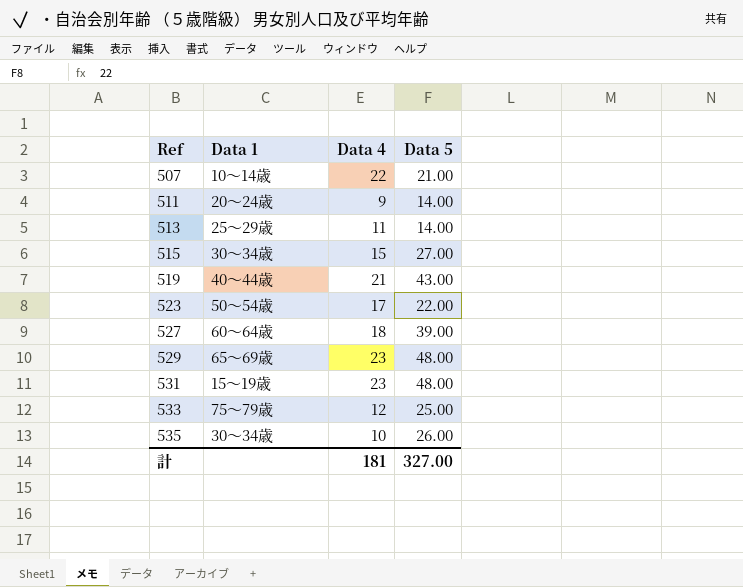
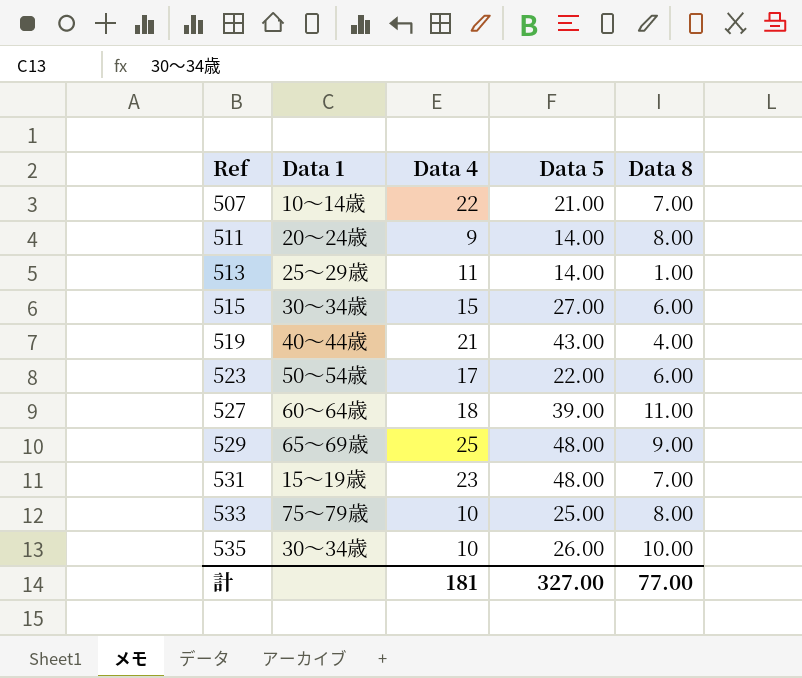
column Data 8 | position: none -> 5
529 | Data 4: 23 -> 25
533 | Data 4: 12 -> 10

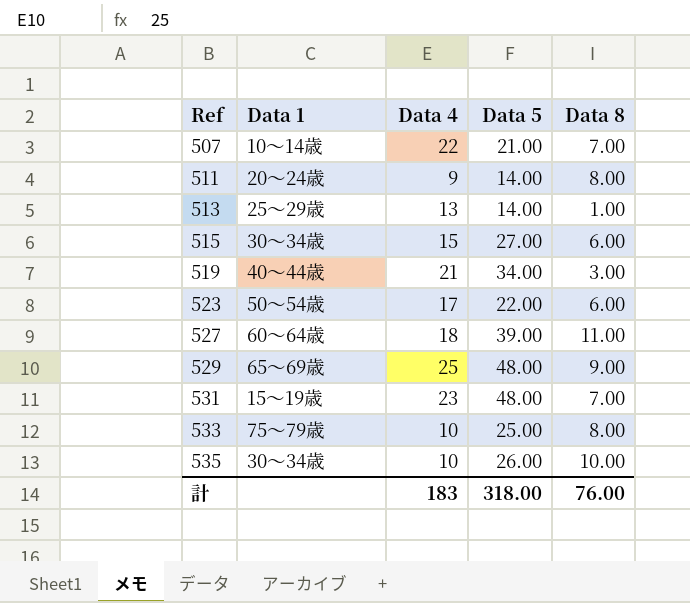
513 | Data 4: 11 -> 13
519 | Data 5: 43.00 -> 34.00
519 | Data 8: 4.00 -> 3.00
計 | Data 4: 181 -> 183
計 | Data 5: 327.00 -> 318.00
計 | Data 8: 77.00 -> 76.00

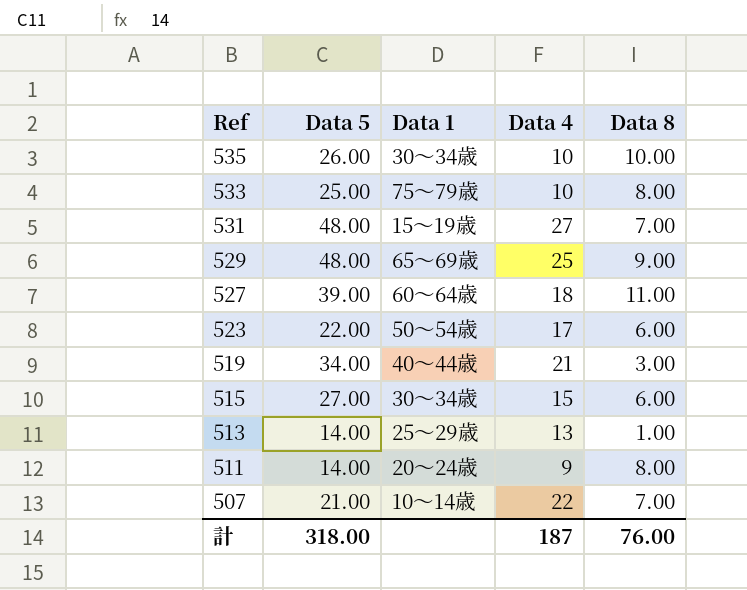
row order: Ref ascending -> Ref descending
column Data 5 | position: 4 -> 2
531 | Data 4: 23 -> 27
計 | Data 4: 183 -> 187

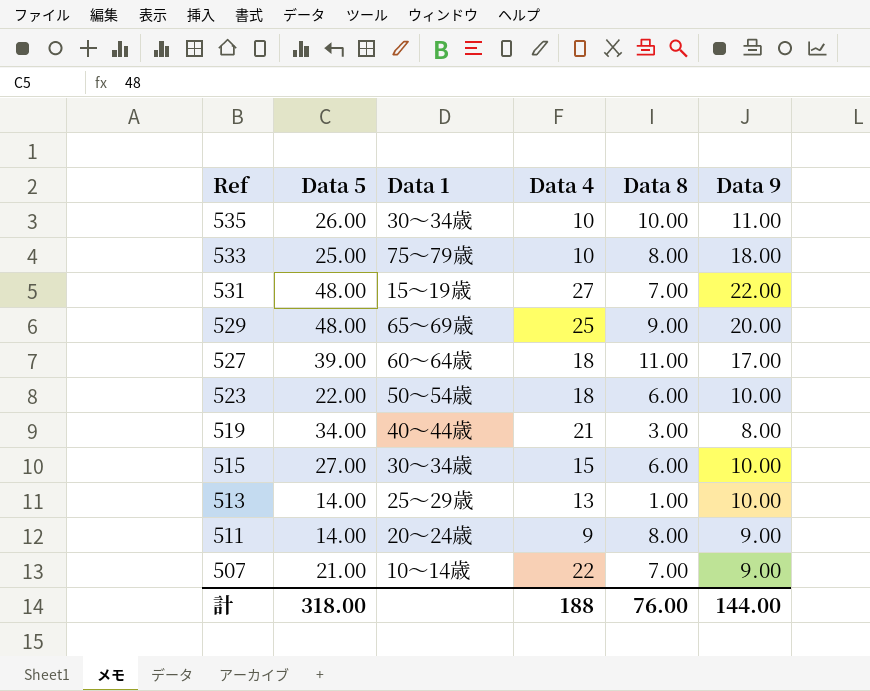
column Data 9 | position: none -> 6
523 | Data 4: 17 -> 18
計 | Data 4: 187 -> 188

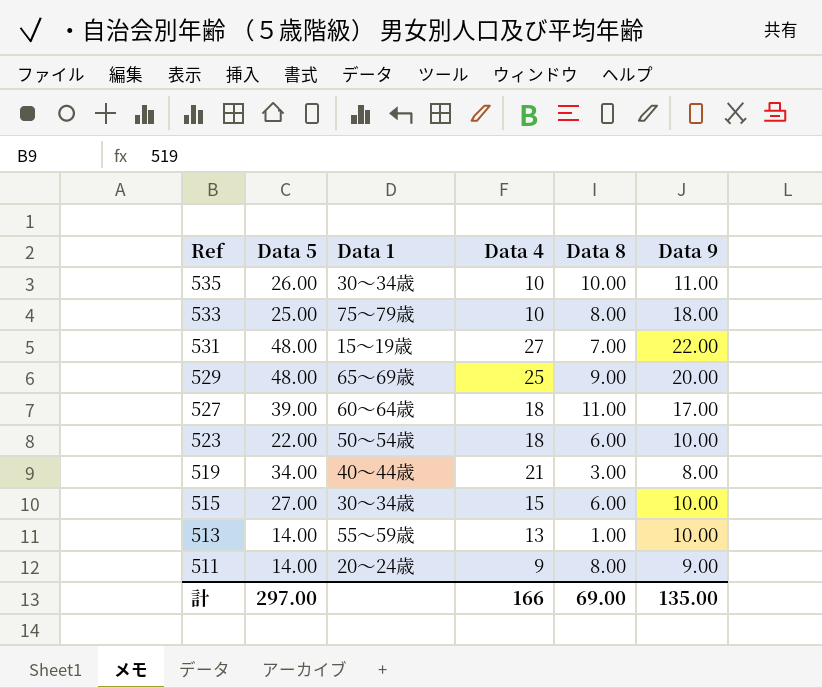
row 507: 21.00 | 10～14歳 | 22 | 7.00 | 9.00 -> none
513 | Data 1: 25～29歳 -> 55～59歳
計 | Data 5: 318.00 -> 297.00
計 | Data 4: 188 -> 166
計 | Data 8: 76.00 -> 69.00
計 | Data 9: 144.00 -> 135.00

